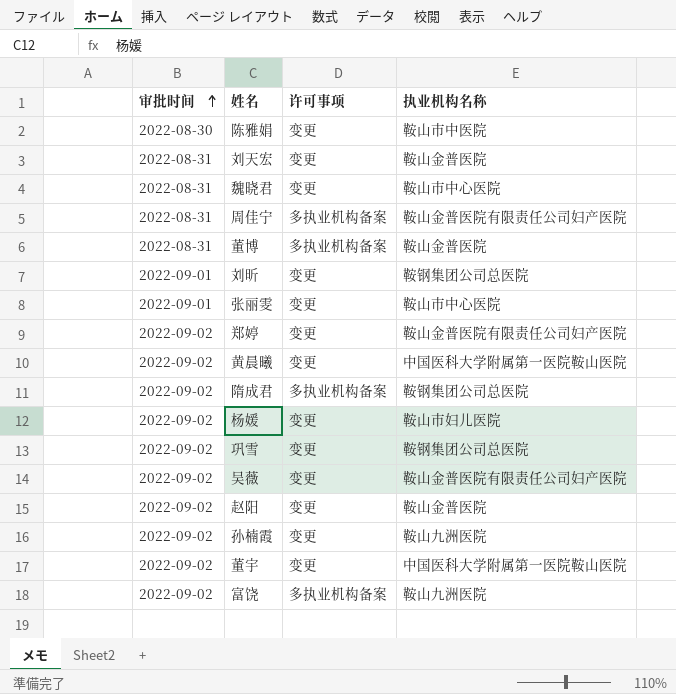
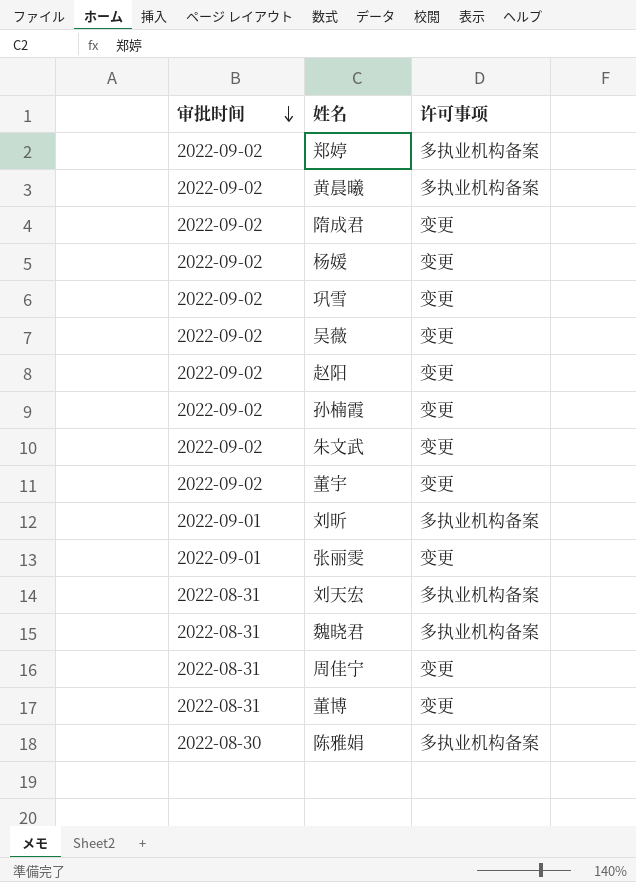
row order: 审批时间 ascending -> 审批时间 descending
column 执业机构名称 | position: 4 -> none
row 富饶: 2022-09-02 | 多执业机构备案 | 鞍山九洲医院 -> none
郑婷 | 许可事项: 变更 -> 多执业机构备案
黄晨曦 | 许可事项: 变更 -> 多执业机构备案
隋成君 | 许可事项: 多执业机构备案 -> 变更
row 朱文武: none -> 2022-09-02 | 变更
刘昕 | 许可事项: 变更 -> 多执业机构备案
刘天宏 | 许可事项: 变更 -> 多执业机构备案
魏晓君 | 许可事项: 变更 -> 多执业机构备案
周佳宁 | 许可事项: 多执业机构备案 -> 变更
董博 | 许可事项: 多执业机构备案 -> 变更
陈雅娟 | 许可事项: 变更 -> 多执业机构备案

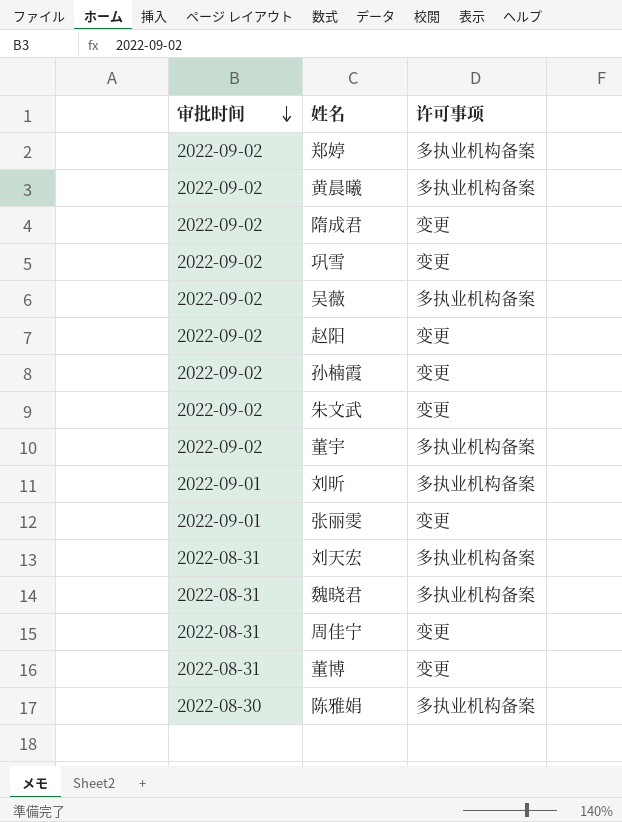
row 杨媛: 2022-09-02 | 变更 -> none
吴薇 | 许可事项: 变更 -> 多执业机构备案
董宇 | 许可事项: 变更 -> 多执业机构备案

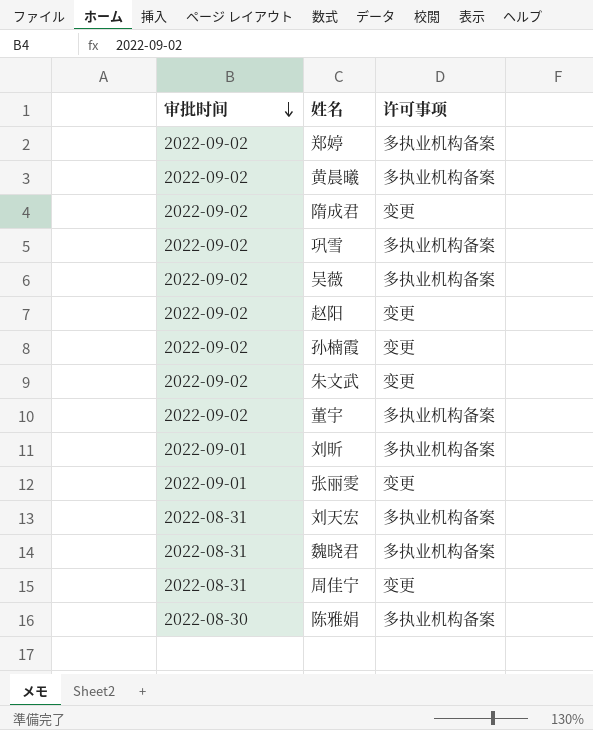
row 董博: 2022-08-31 | 变更 -> none
巩雪 | 许可事项: 变更 -> 多执业机构备案

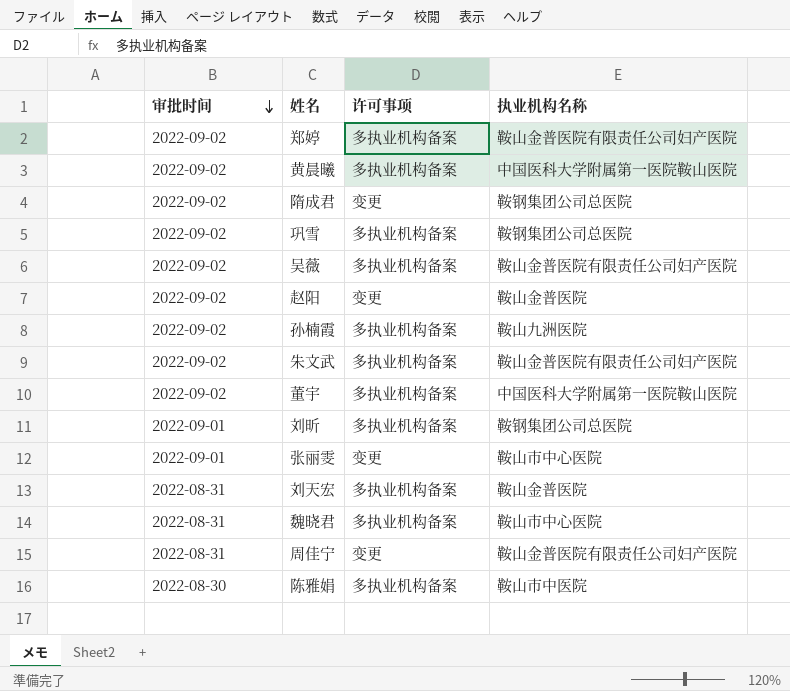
column 执业机构名称 | position: none -> 4
孙楠霞 | 许可事项: 变更 -> 多执业机构备案
朱文武 | 许可事项: 变更 -> 多执业机构备案

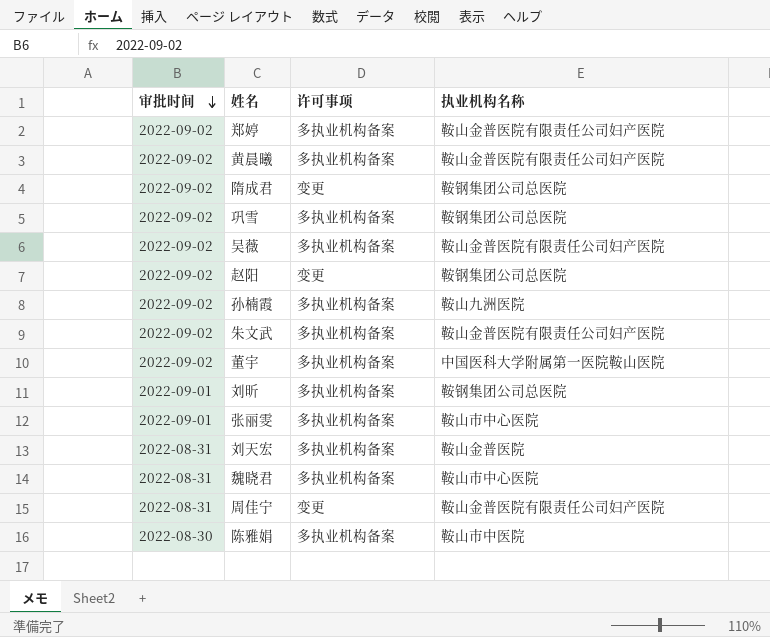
黄晨曦 | 执业机构名称: 中国医科大学附属第一医院鞍山医院 -> 鞍山金普医院有限责任公司妇产医院
赵阳 | 执业机构名称: 鞍山金普医院 -> 鞍钢集团公司总医院
张丽雯 | 许可事项: 变更 -> 多执业机构备案

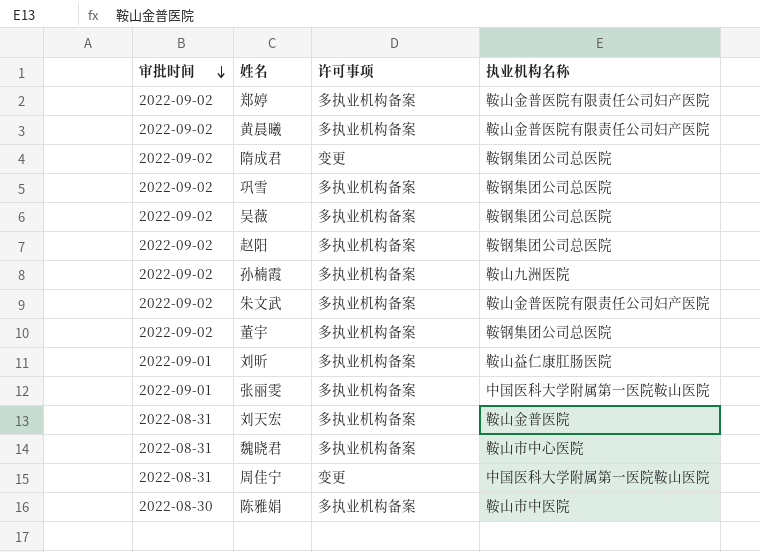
吴薇 | 执业机构名称: 鞍山金普医院有限责任公司妇产医院 -> 鞍钢集团公司总医院
赵阳 | 许可事项: 变更 -> 多执业机构备案
董宇 | 执业机构名称: 中国医科大学附属第一医院鞍山医院 -> 鞍钢集团公司总医院
刘昕 | 执业机构名称: 鞍钢集团公司总医院 -> 鞍山益仁康肛肠医院
张丽雯 | 执业机构名称: 鞍山市中心医院 -> 中国医科大学附属第一医院鞍山医院
周佳宁 | 执业机构名称: 鞍山金普医院有限责任公司妇产医院 -> 中国医科大学附属第一医院鞍山医院

